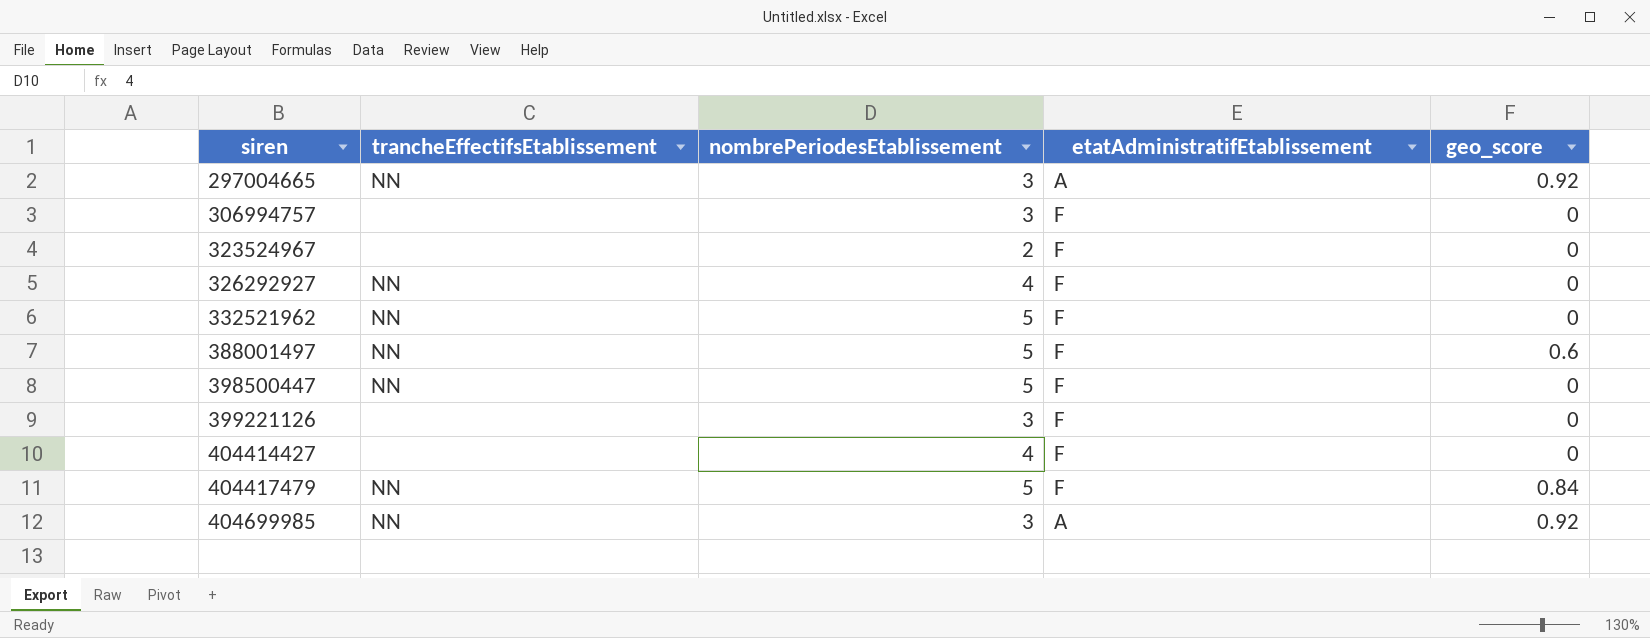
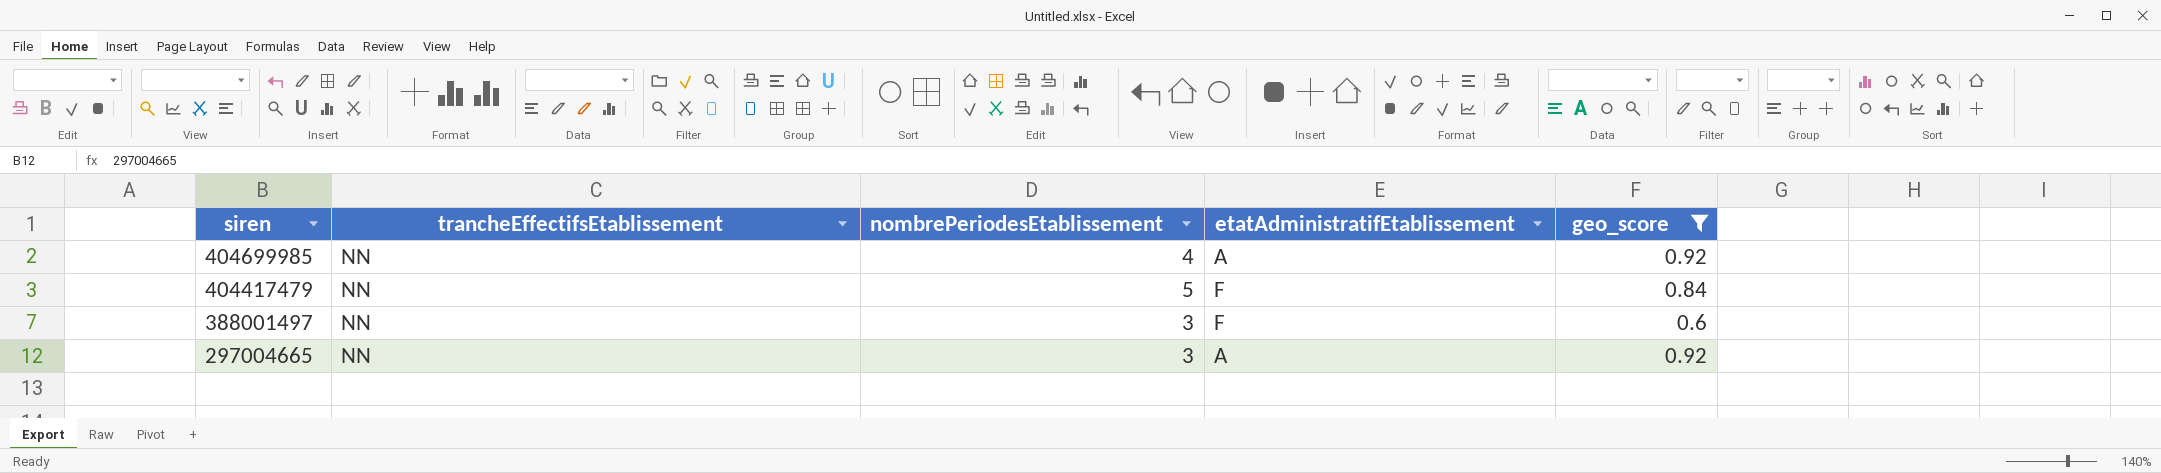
filter: none -> geo_score != 0
row order: siren ascending -> siren descending
404699985 | nombrePeriodesEtablissement: 3 -> 4
388001497 | nombrePeriodesEtablissement: 5 -> 3

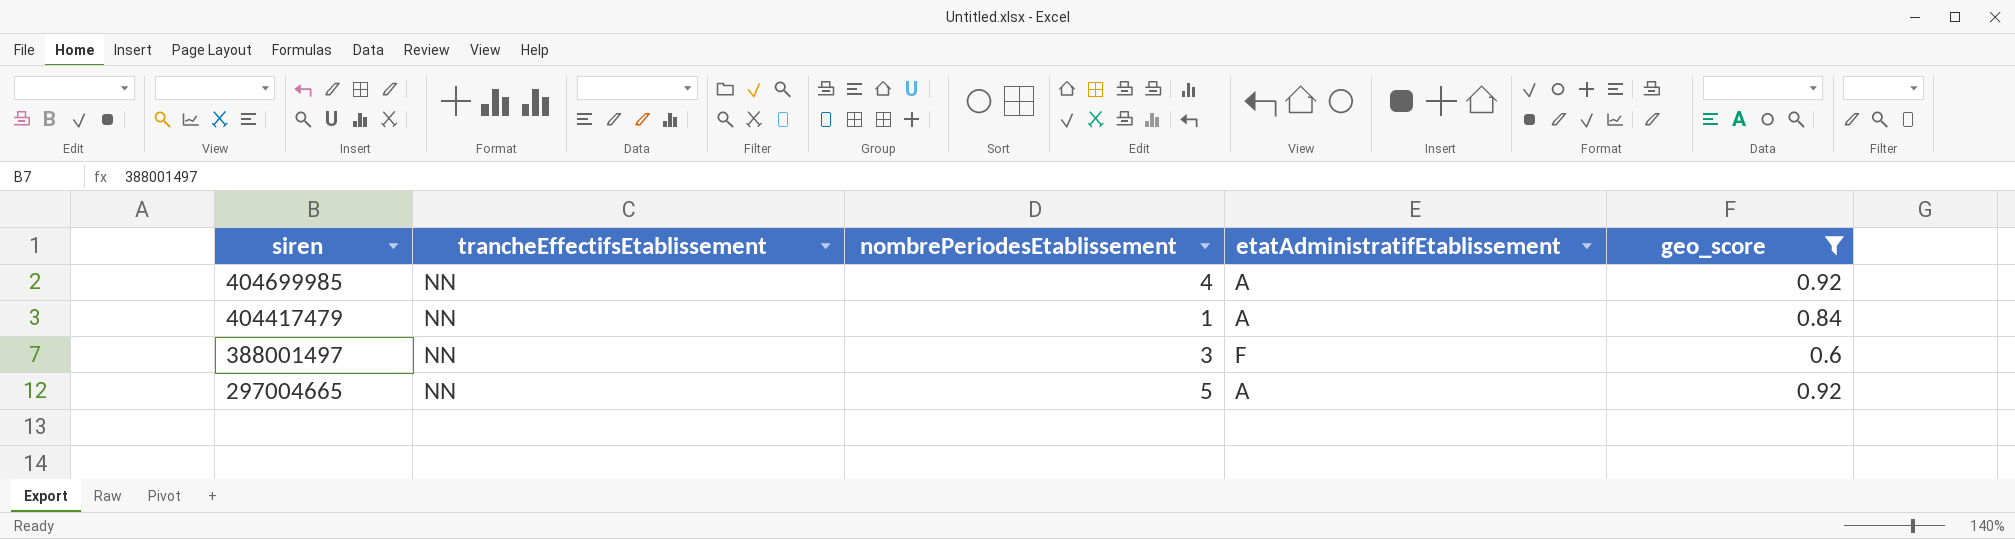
404417479 | nombrePeriodesEtablissement: 5 -> 1
404417479 | etatAdministratifEtablissement: F -> A
297004665 | nombrePeriodesEtablissement: 3 -> 5

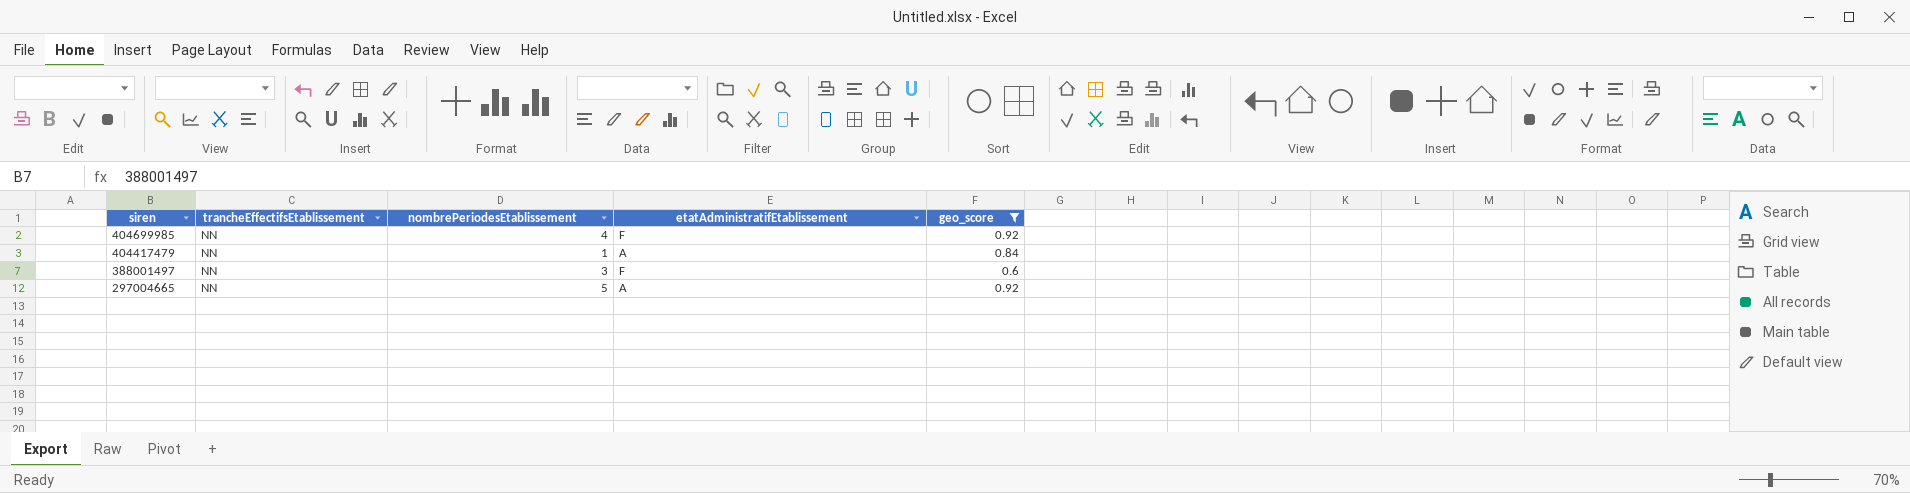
404699985 | etatAdministratifEtablissement: A -> F

